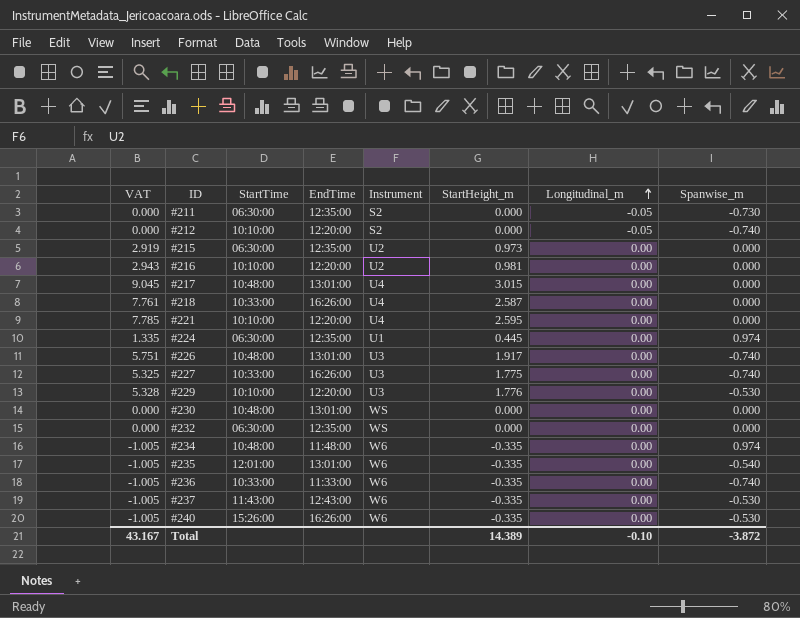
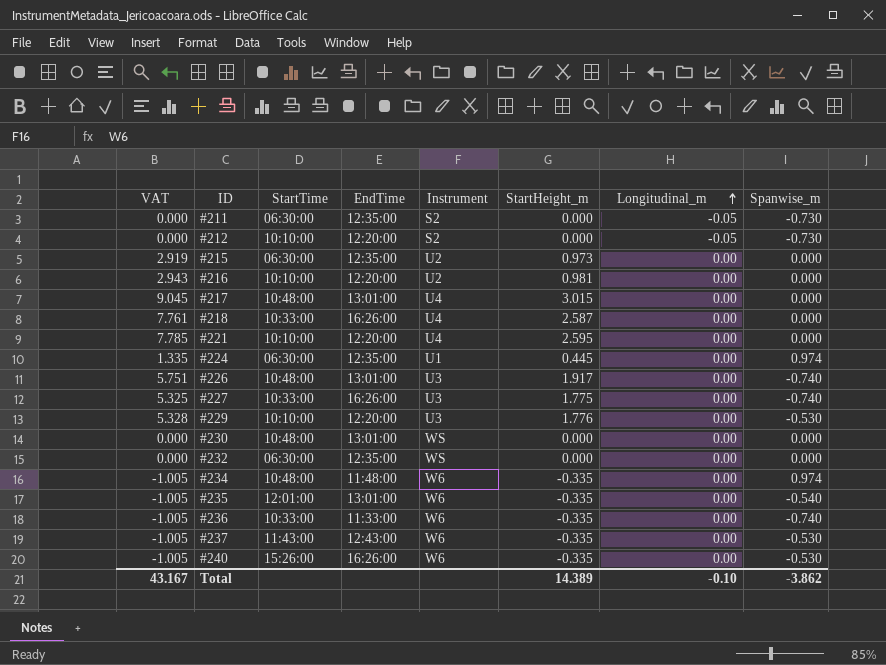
#212 | Spanwise_m: -0.740 -> -0.730
Total | Spanwise_m: -3.872 -> -3.862

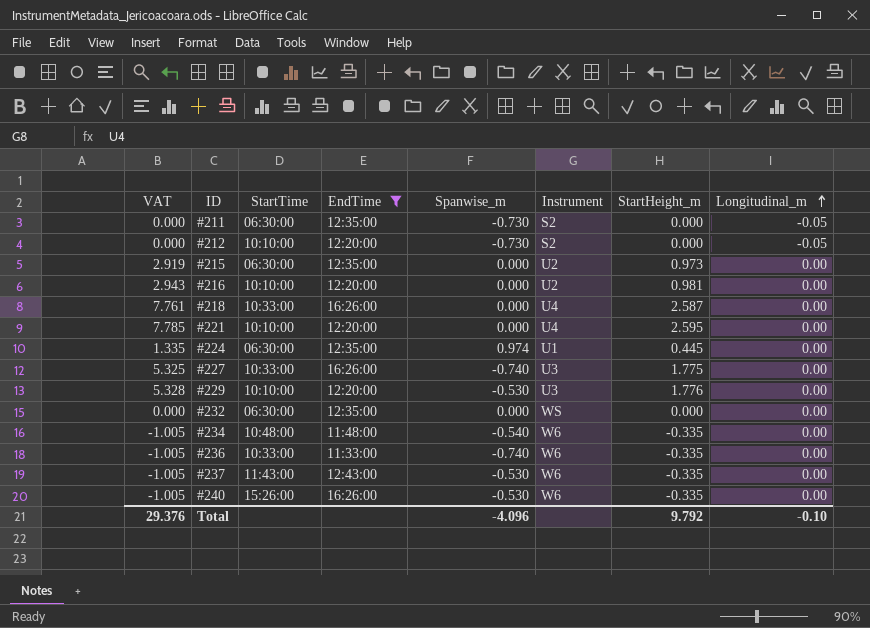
filter: none -> EndTime != 13:01:00
column Spanwise_m | position: 8 -> 5
#234 | Spanwise_m: 0.974 -> -0.540
Total | VAT: 43.167 -> 29.376
Total | Spanwise_m: -3.862 -> -4.096
Total | StartHeight_m: 14.389 -> 9.792

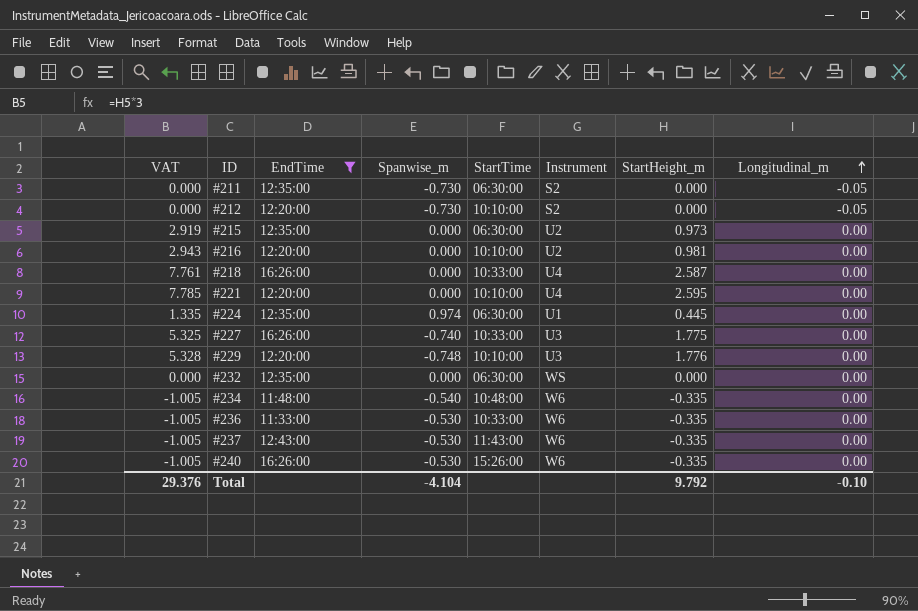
column StartTime | position: 3 -> 5
#229 | Spanwise_m: -0.530 -> -0.748
#236 | Spanwise_m: -0.740 -> -0.530
Total | Spanwise_m: -4.096 -> -4.104

